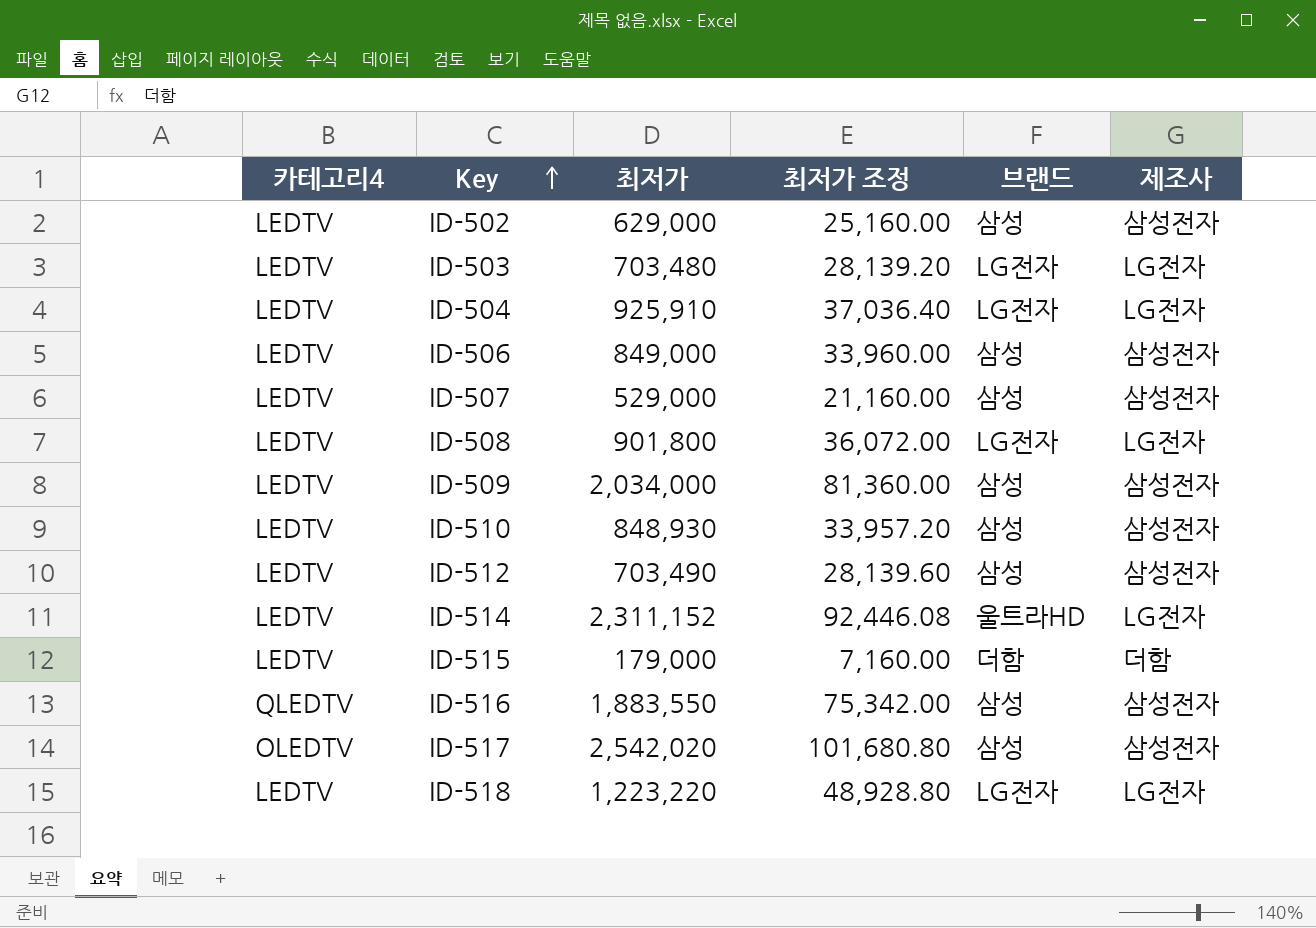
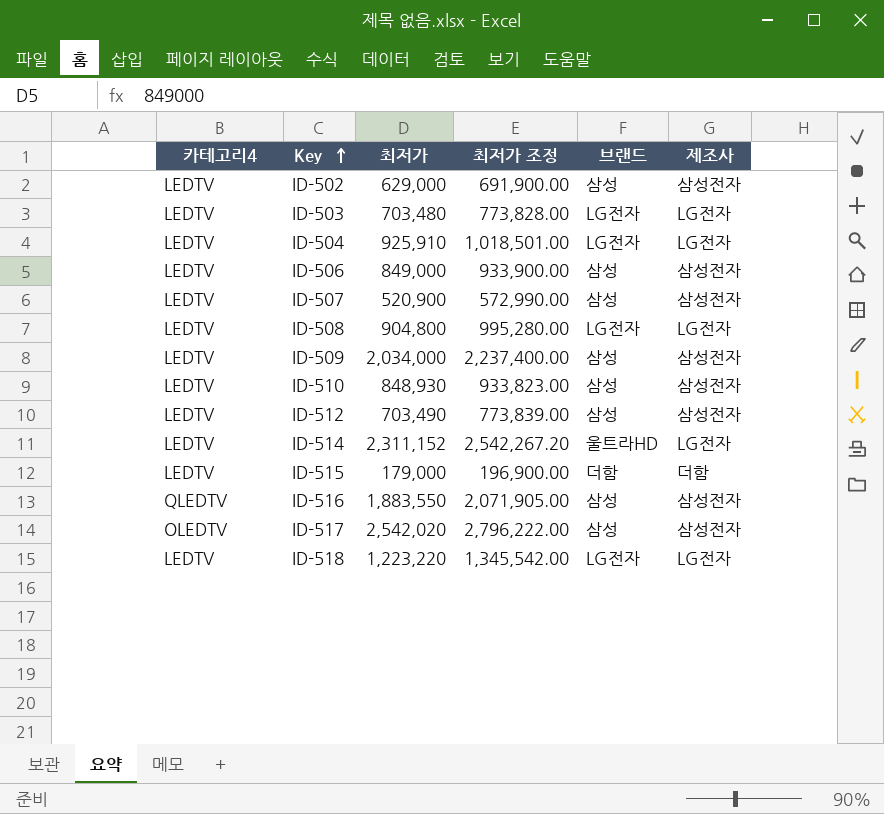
column 최저가 조정 | formula: [최저가] * 0.04 -> [최저가] * 1.1
ID-507 | 최저가: 529,000 -> 520,900
ID-508 | 최저가: 901,800 -> 904,800

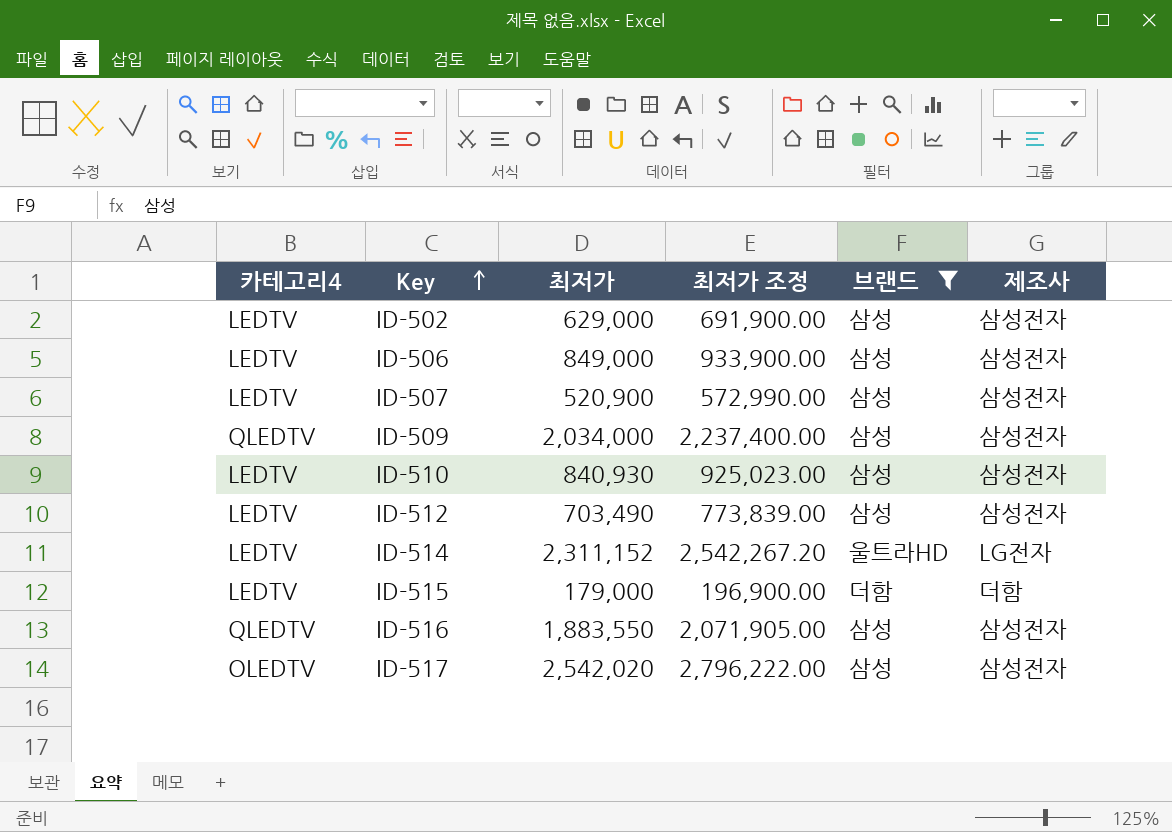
filter: none -> 브랜드 != LG전자
ID-509 | 카테고리4: LEDTV -> QLEDTV
ID-510 | 최저가: 848,930 -> 840,930
ID-510 | 최저가 조정: 933,823.00 -> 925,023.00

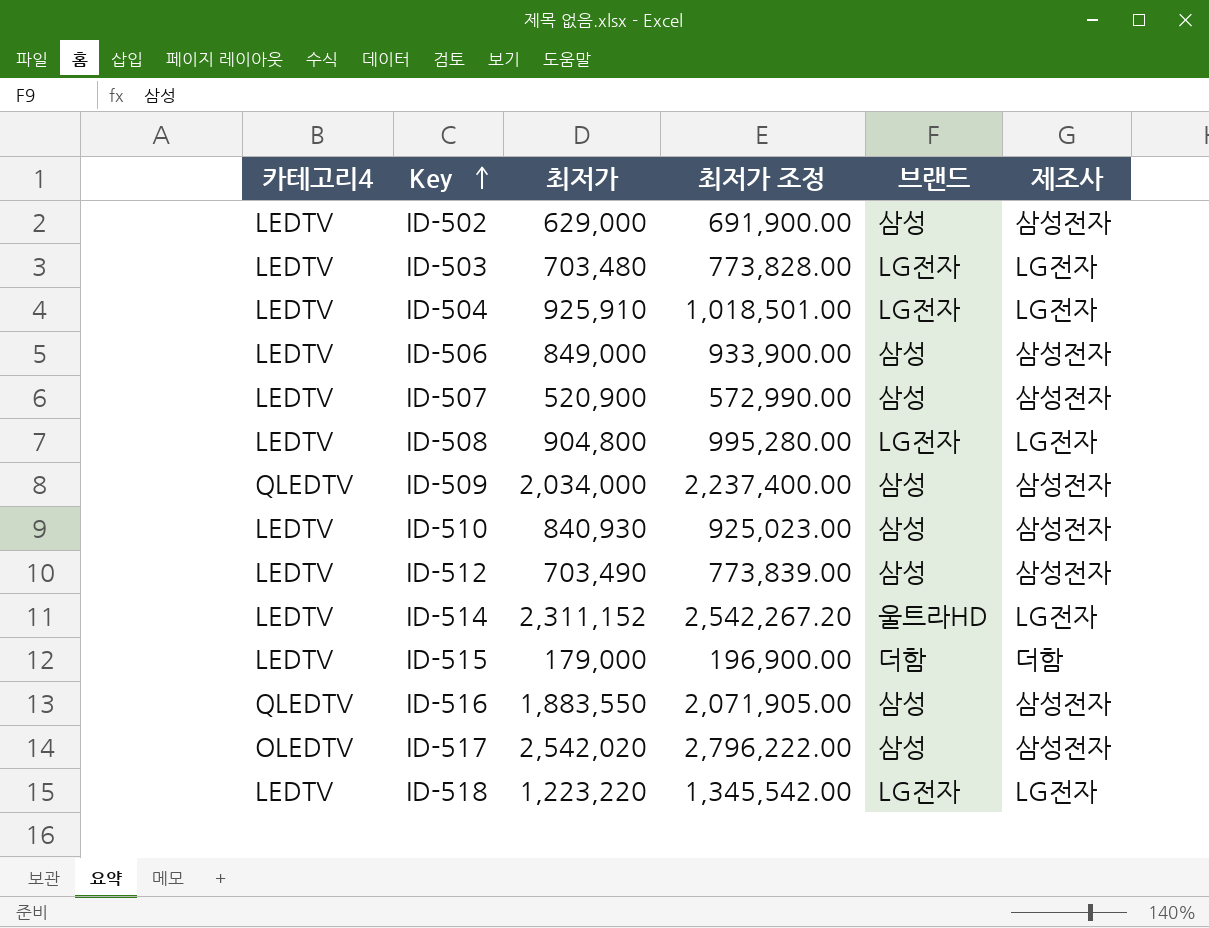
filter: 브랜드 != LG전자 -> none

